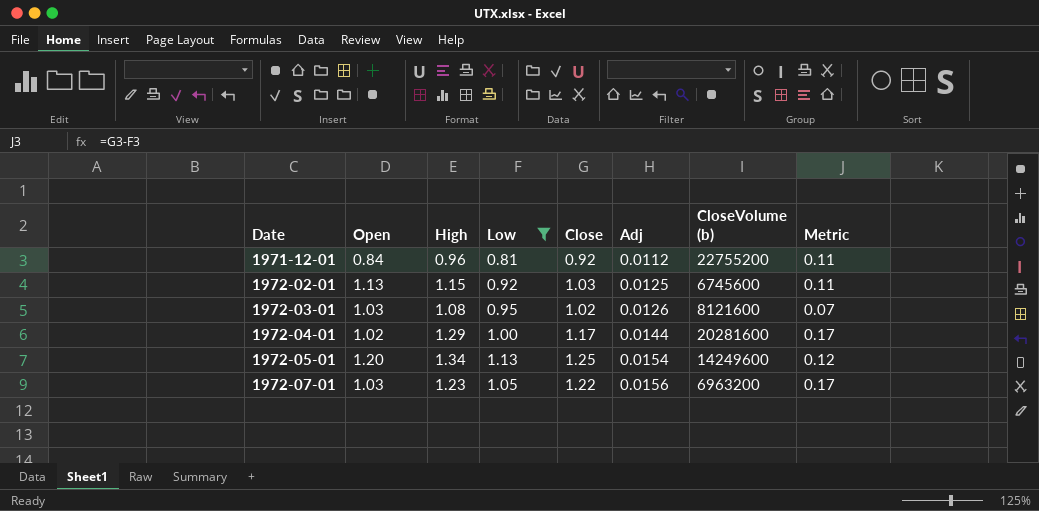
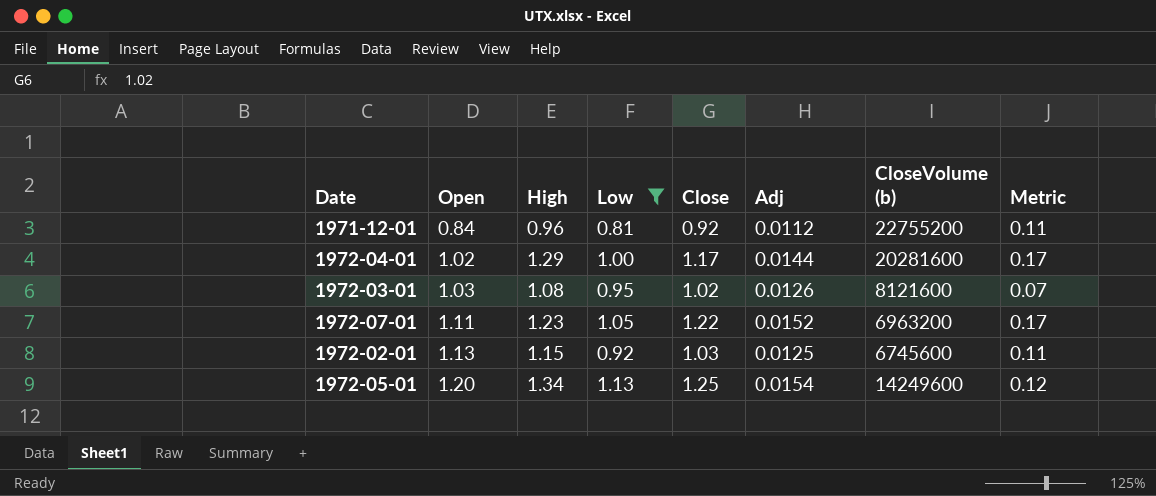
row order: Date ascending -> Open ascending
1972-07-01 | Open: 1.03 -> 1.11
1972-07-01 | Adj: 0.0156 -> 0.0152

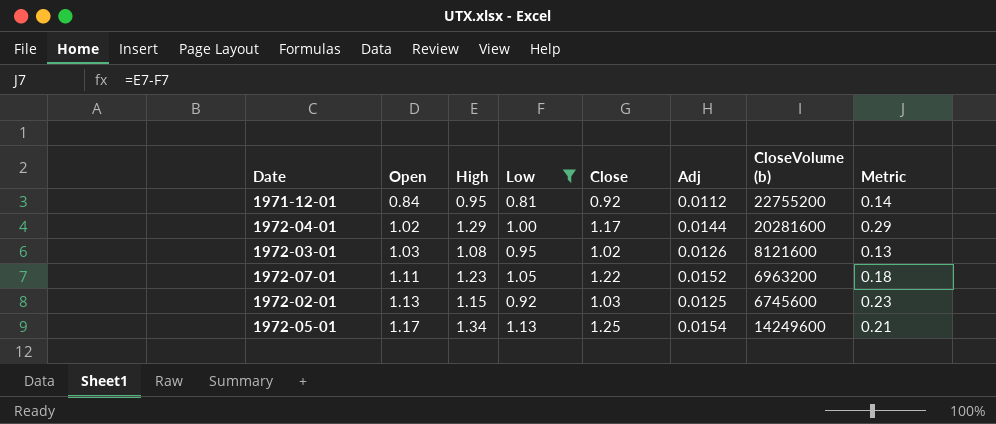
column Metric | formula: [Close] - [Low] -> [High] - [Low]
1971-12-01 | High: 0.96 -> 0.95
1972-05-01 | Open: 1.20 -> 1.17

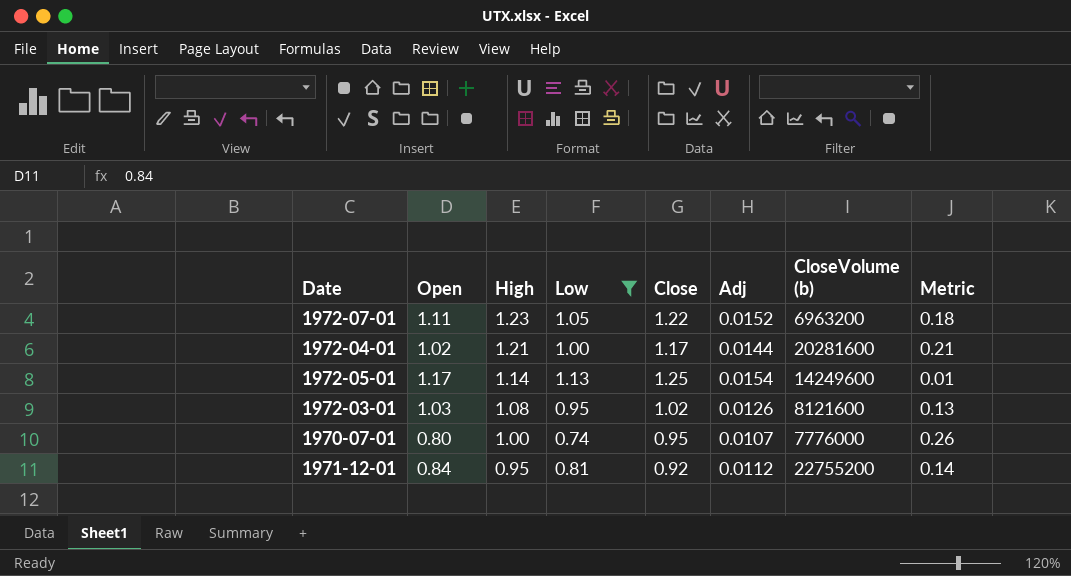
row order: Open ascending -> High descending
row 1972-02-01: 1.13 | 1.15 | 0.92 | 1.03 | 0.0125 | 6745600 | 0.23 -> none
1972-04-01 | High: 1.29 -> 1.21
1972-04-01 | Metric: 0.29 -> 0.21
1972-05-01 | High: 1.34 -> 1.14
1972-05-01 | Metric: 0.21 -> 0.01
row 1970-07-01: none -> 0.80 | 1.00 | 0.74 | 0.95 | 0.0107 | 7776000 | 0.26

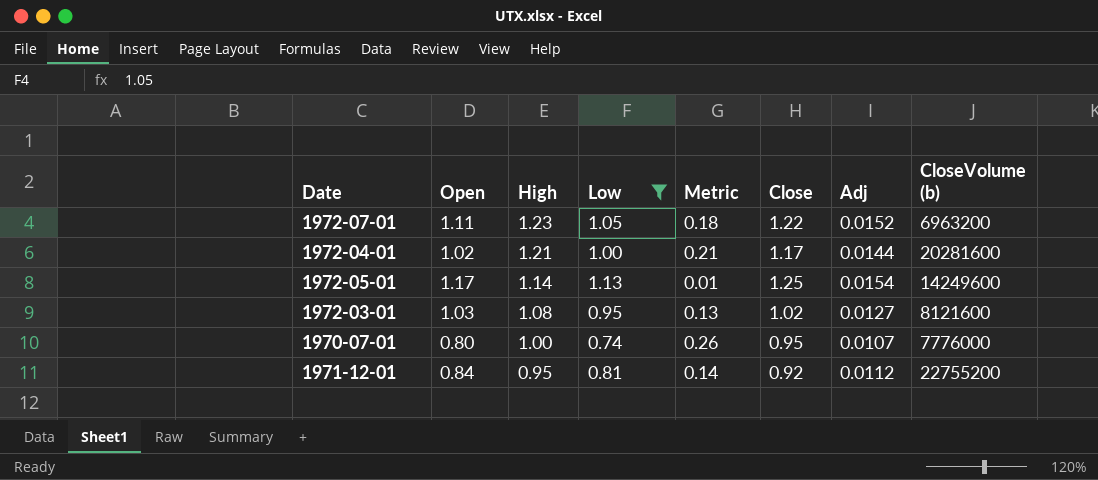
column Metric | position: 8 -> 5
1972-03-01 | Adj: 0.0126 -> 0.0127

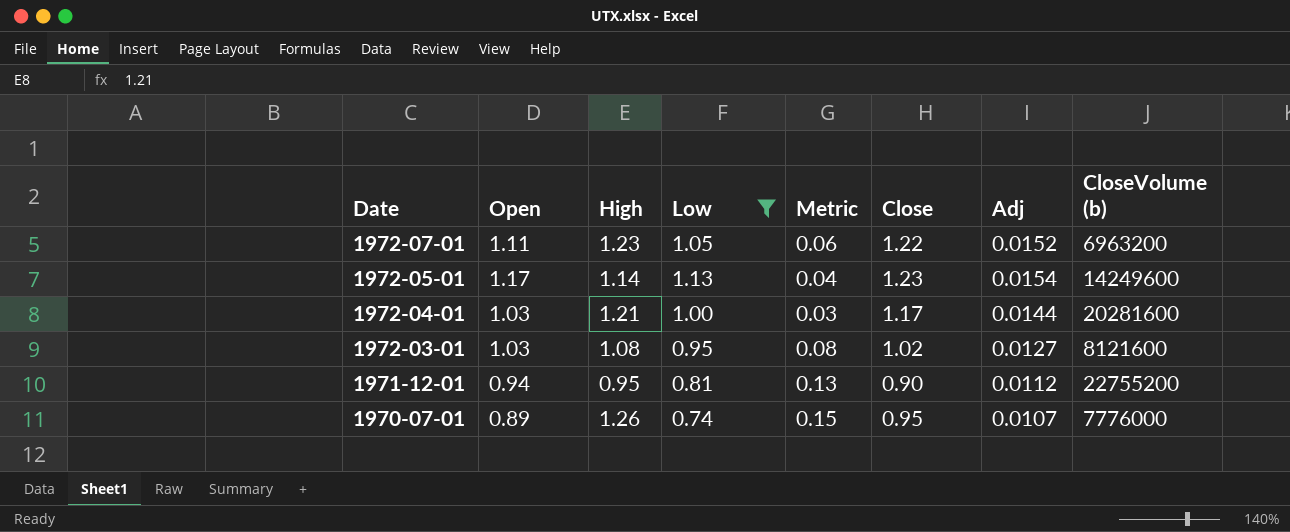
row order: High descending -> Date descending
column Metric | formula: [High] - [Low] -> [Open] - [Low]
1972-05-01 | Close: 1.25 -> 1.23
1972-04-01 | Open: 1.02 -> 1.03
1971-12-01 | Open: 0.84 -> 0.94
1971-12-01 | Close: 0.92 -> 0.90
1970-07-01 | Open: 0.80 -> 0.89
1970-07-01 | High: 1.00 -> 1.26

